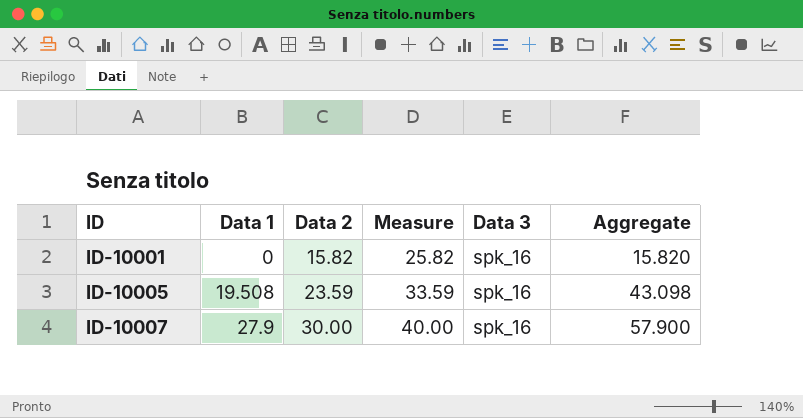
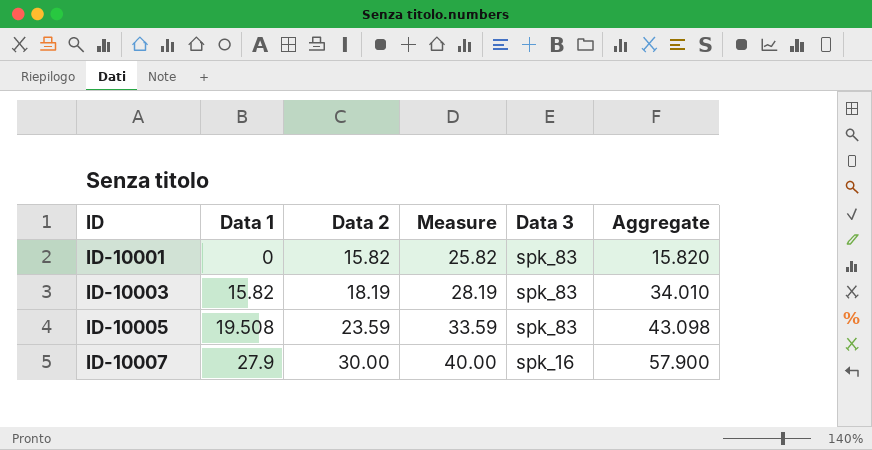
ID-10001 | Data 3: spk_16 -> spk_83
row ID-10003: none -> 15.82 | 18.19 | 28.19 | spk_83 | 34.010
ID-10005 | Data 3: spk_16 -> spk_83

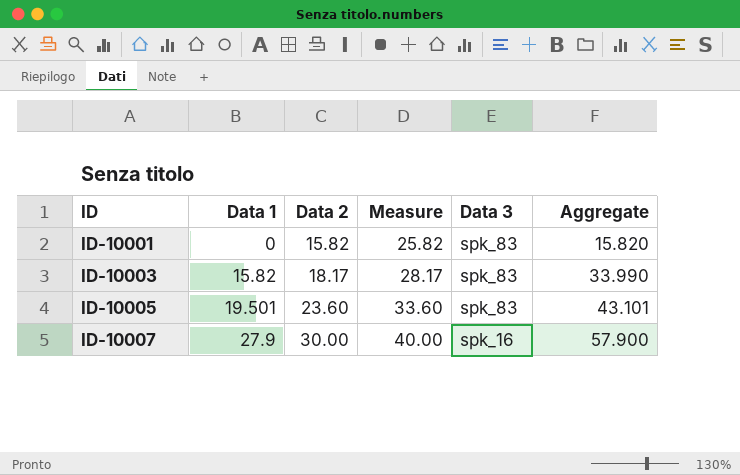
ID-10003 | Data 2: 18.19 -> 18.17
ID-10003 | Measure: 28.19 -> 28.17
ID-10003 | Aggregate: 34.010 -> 33.990
ID-10005 | Data 1: 19.508 -> 19.501
ID-10005 | Data 2: 23.59 -> 23.60
ID-10005 | Measure: 33.59 -> 33.60
ID-10005 | Aggregate: 43.098 -> 43.101

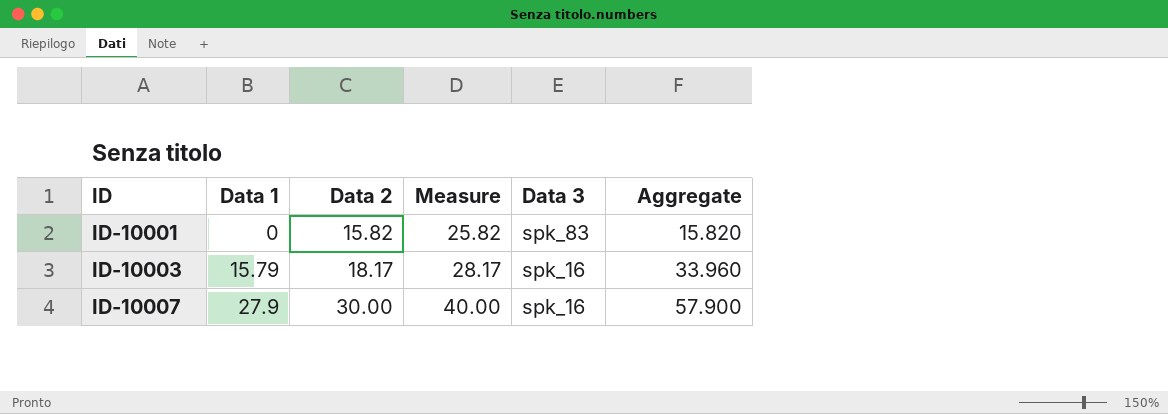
row ID-10005: 19.501 | 23.60 | 33.60 | spk_83 | 43.101 -> none
ID-10003 | Data 1: 15.82 -> 15.79
ID-10003 | Data 3: spk_83 -> spk_16
ID-10003 | Aggregate: 33.990 -> 33.960

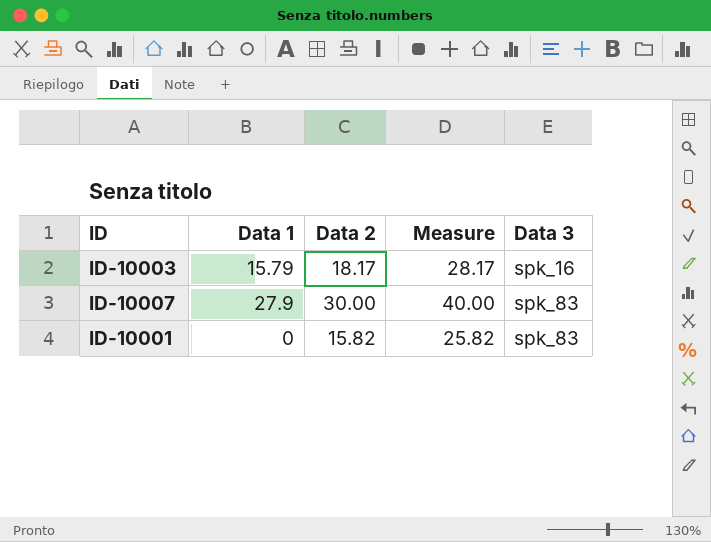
row order: ID ascending -> Data 3 ascending
column Aggregate | formula: [Data 1] + [Data 2] -> none
ID-10007 | Data 3: spk_16 -> spk_83

